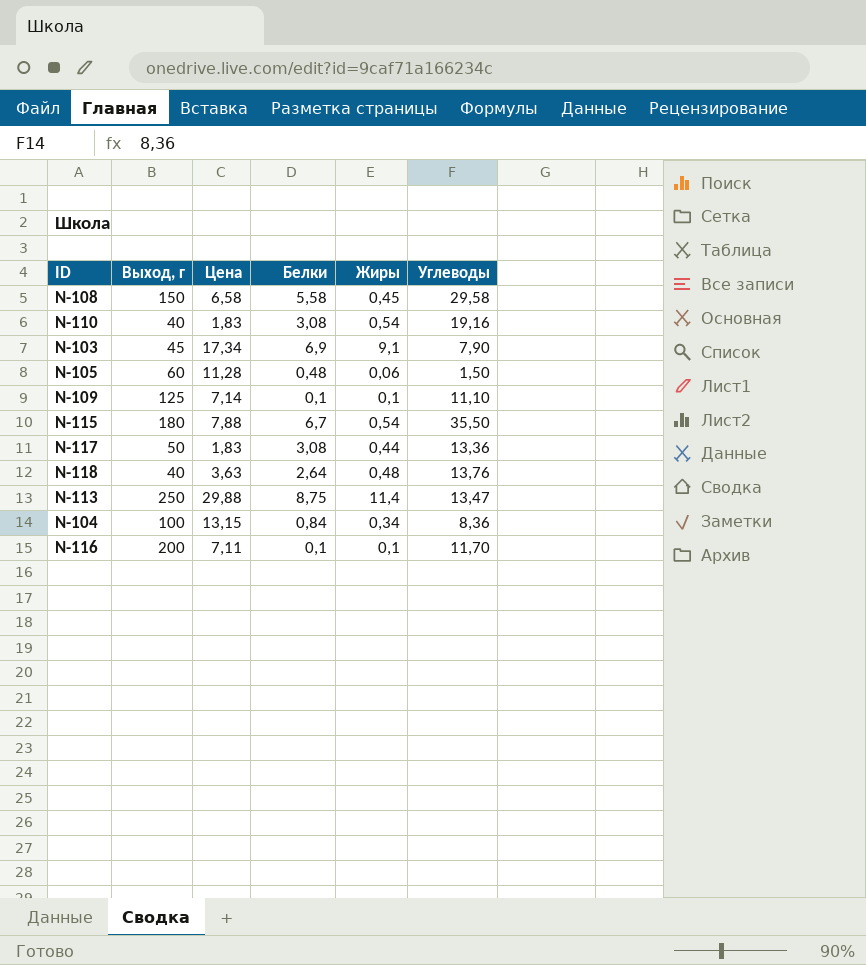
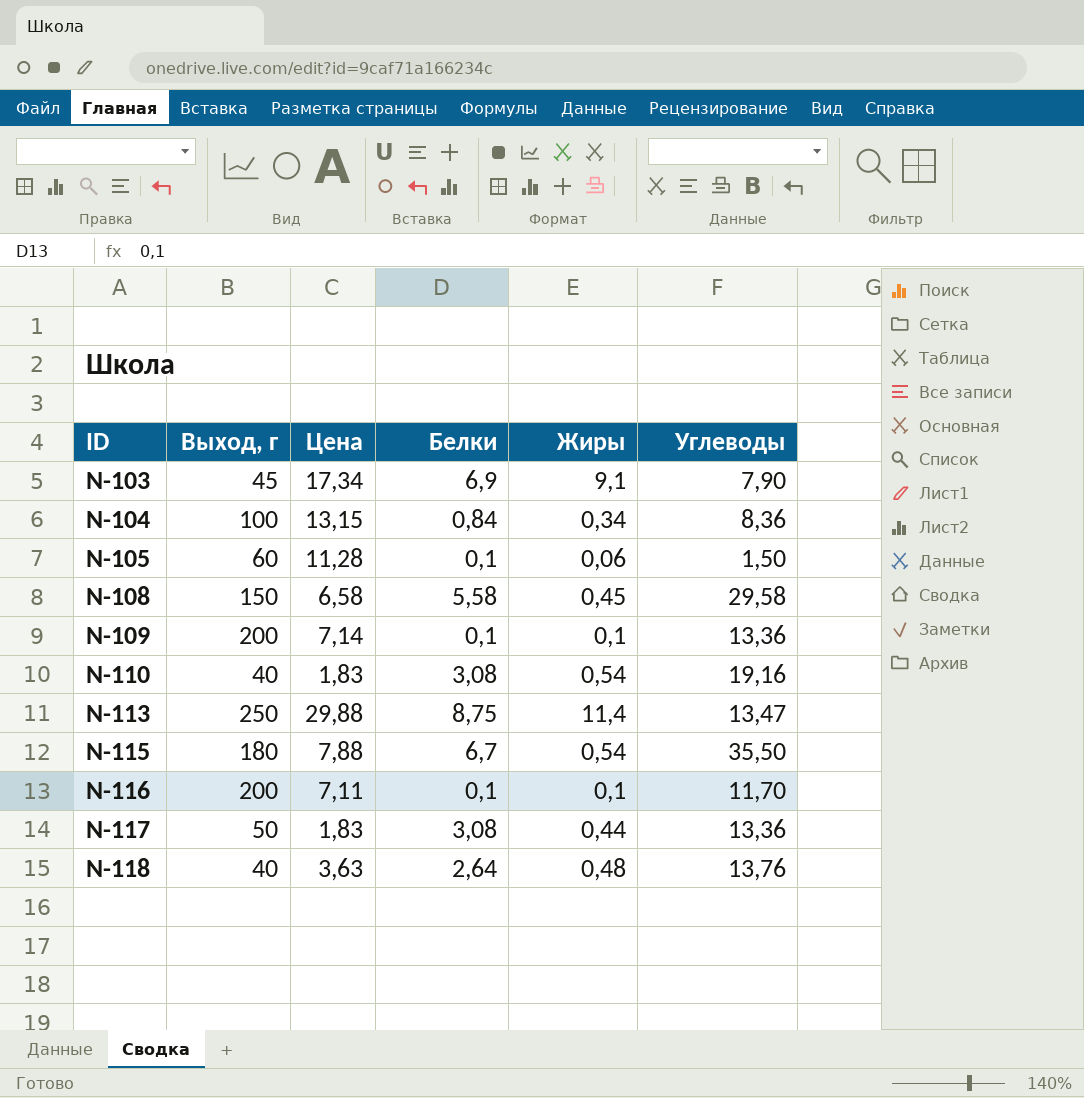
row order: none -> ID ascending
N-105 | Белки: 0,48 -> 0,1
N-109 | Выход, г: 125 -> 200
N-109 | Углеводы: 11,10 -> 13,36

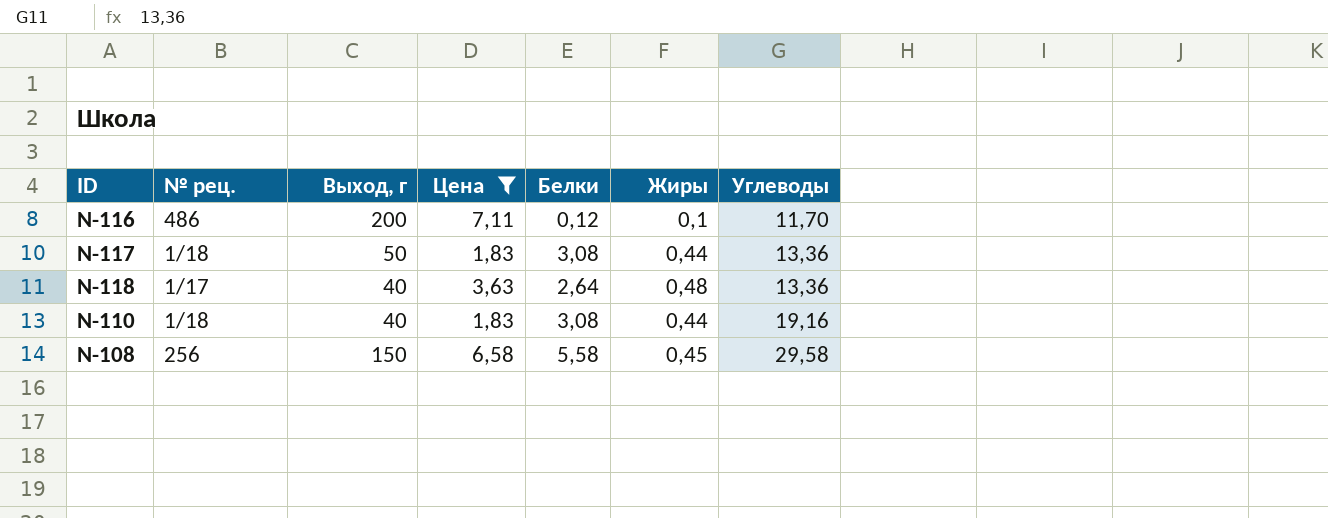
filter: none -> Цена <= 7,11
row order: ID ascending -> Углеводы ascending
column № рец. | position: none -> 2
N-116 | Белки: 0,1 -> 0,12
N-118 | Углеводы: 13,76 -> 13,36
N-110 | Жиры: 0,54 -> 0,44

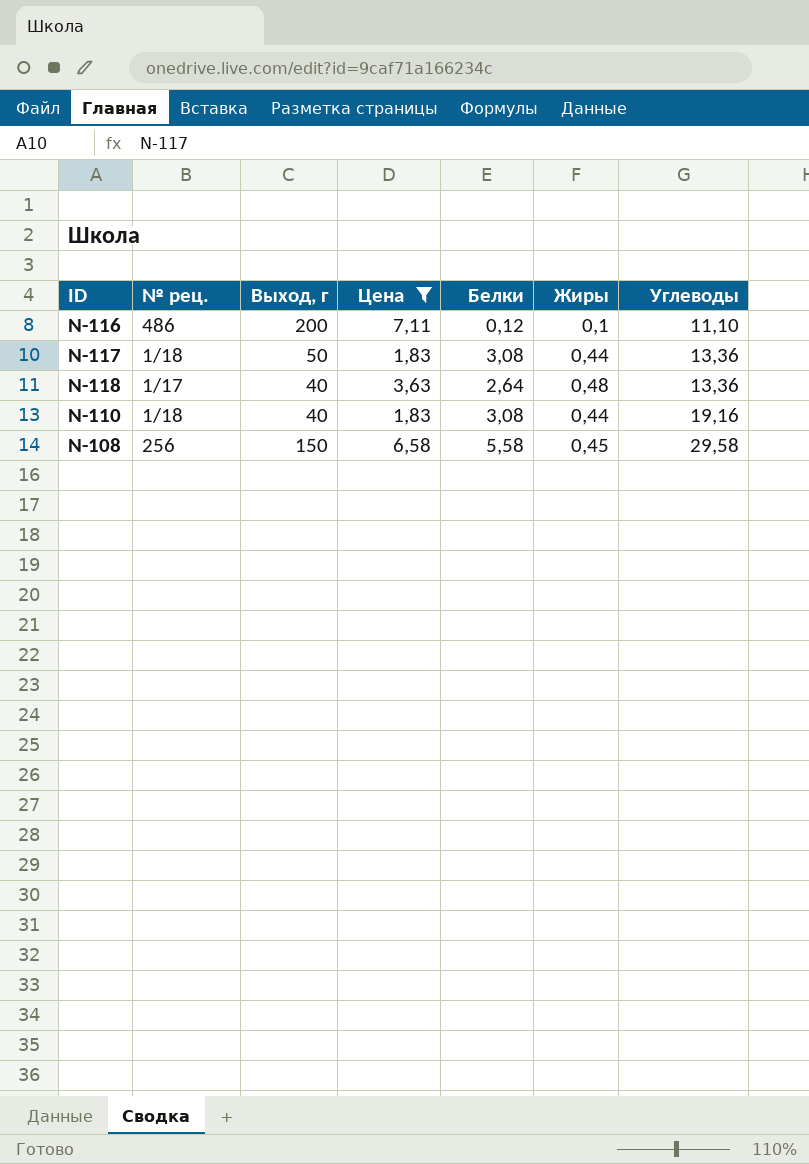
N-116 | Углеводы: 11,70 -> 11,10

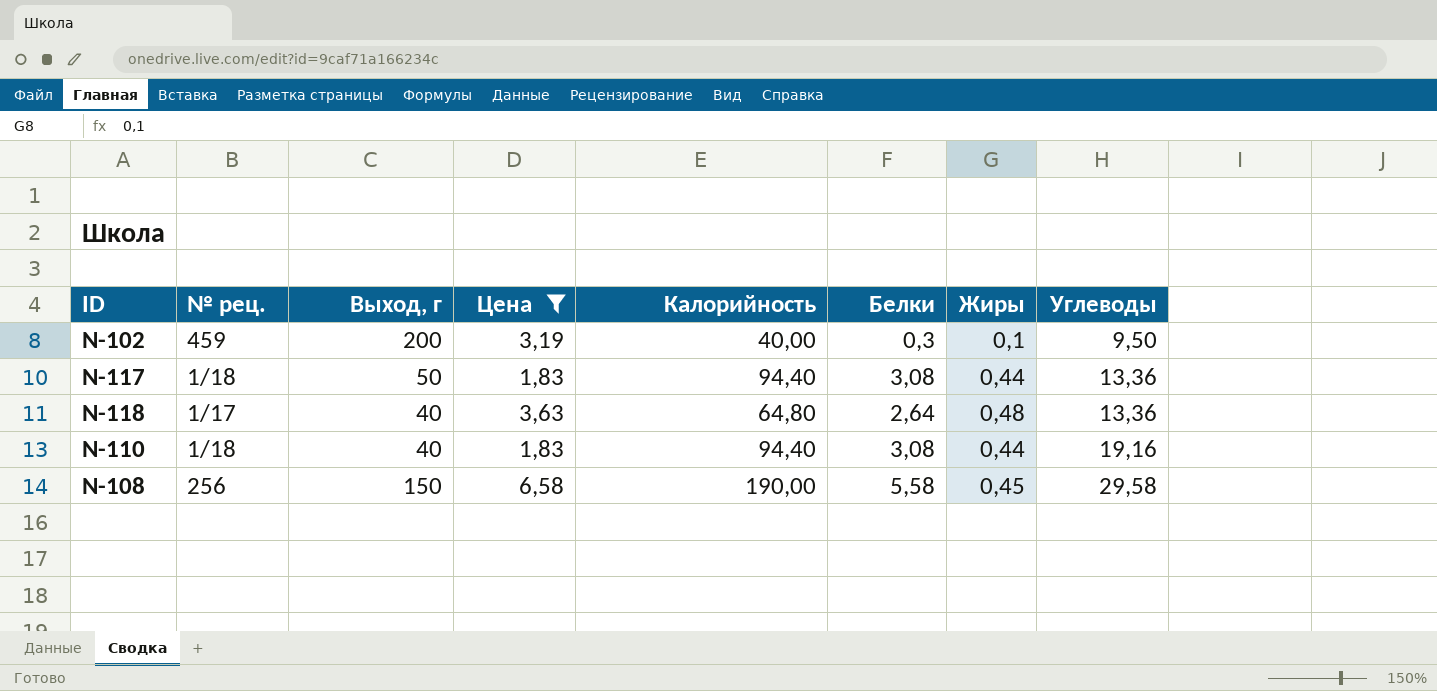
column Калорийность | position: none -> 5
row N-116: 486 | 200 | 7,11 | 0,12 | 0,1 | 11,10 -> none
row N-102: none -> 459 | 200 | 3,19 | 40,00 | 0,3 | 0,1 | 9,50

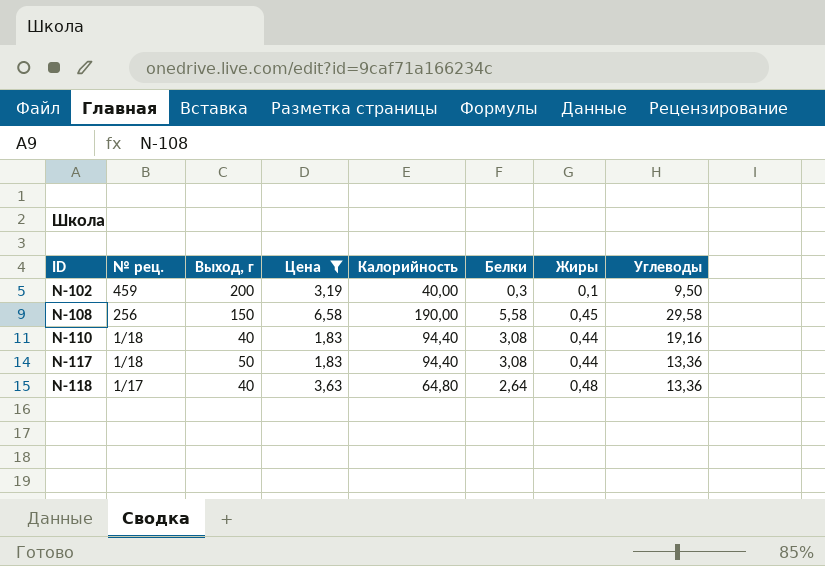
row order: Углеводы ascending -> ID ascending

